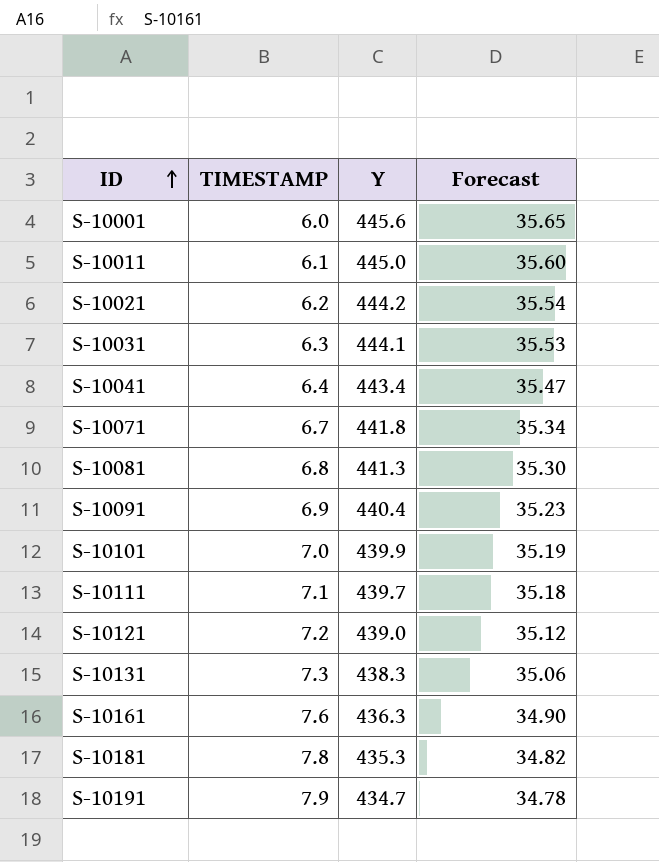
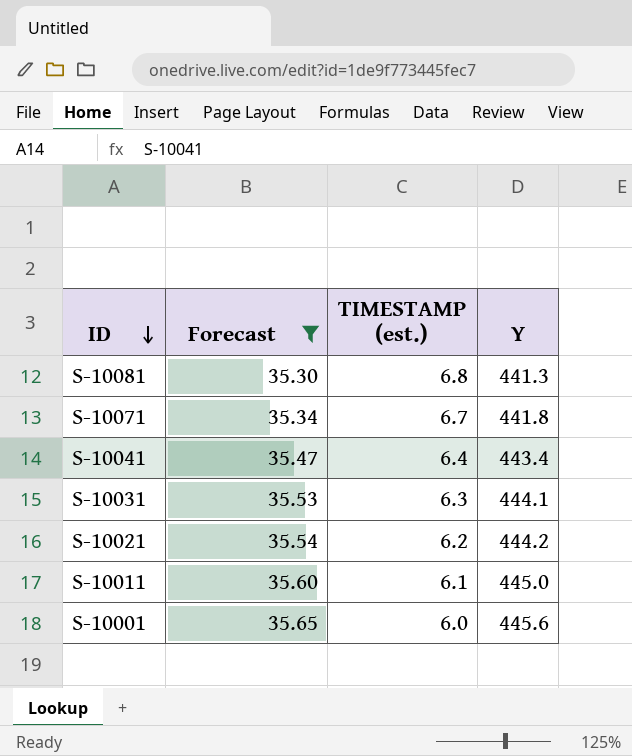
filter: none -> Forecast >= 35.30
row order: ID ascending -> ID descending
column Forecast | position: 4 -> 2
column name: TIMESTAMP -> TIMESTAMP (est.)

